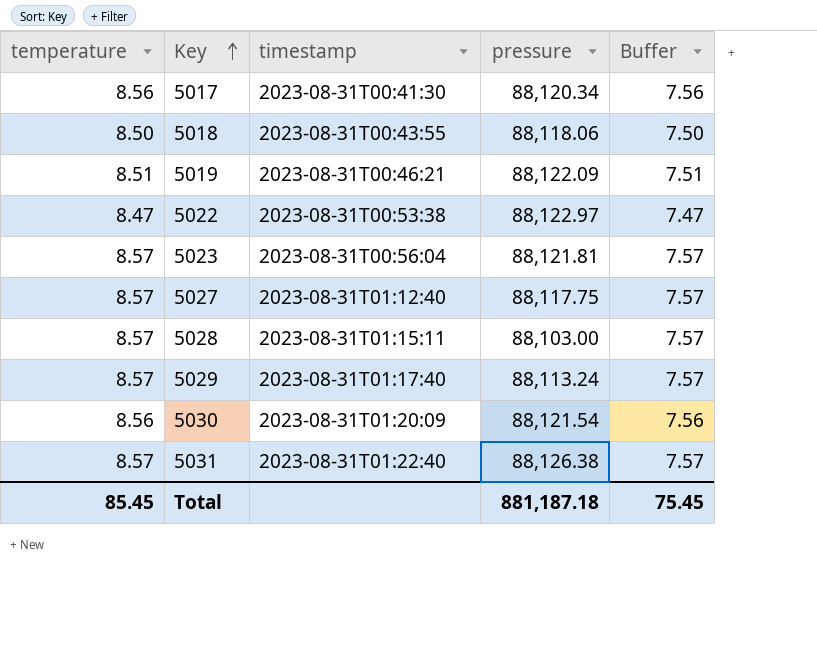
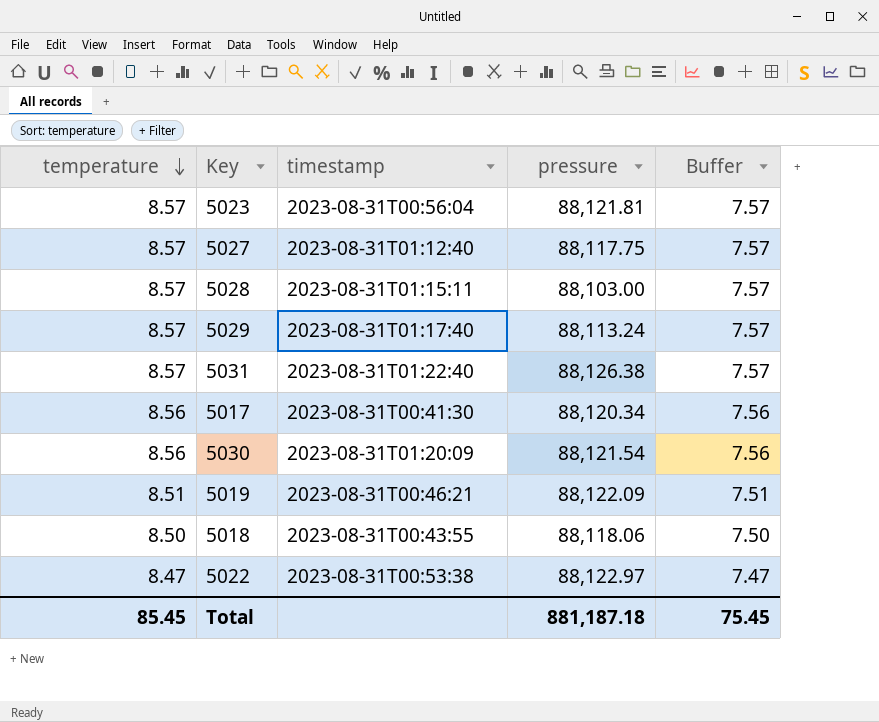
row order: Key ascending -> temperature descending

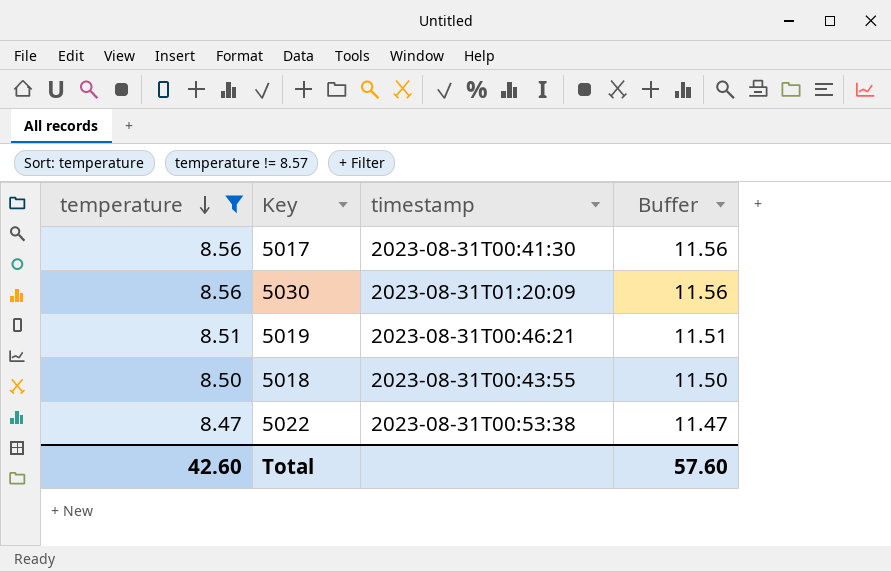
filter: none -> temperature != 8.57
column pressure | position: 4 -> none
column Buffer | formula: [temperature] - 1 -> [temperature] + 3
Total | temperature: 85.45 -> 42.60
Total | Buffer: 75.45 -> 57.60

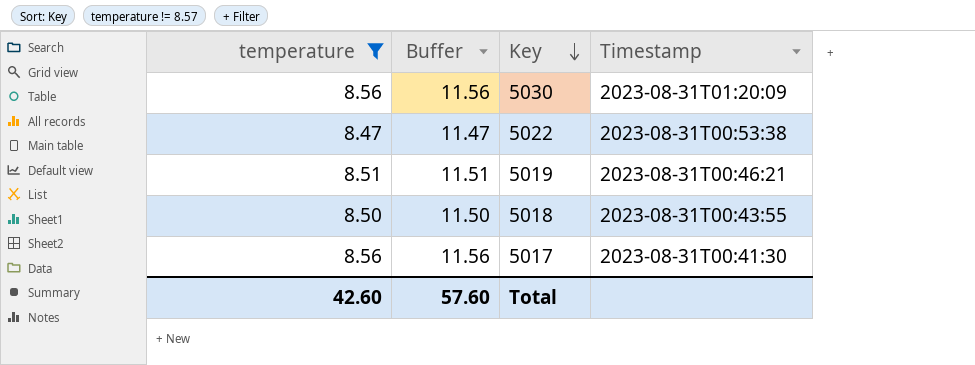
row order: temperature descending -> Key descending
column Buffer | position: 4 -> 2
column name: timestamp -> Timestamp

